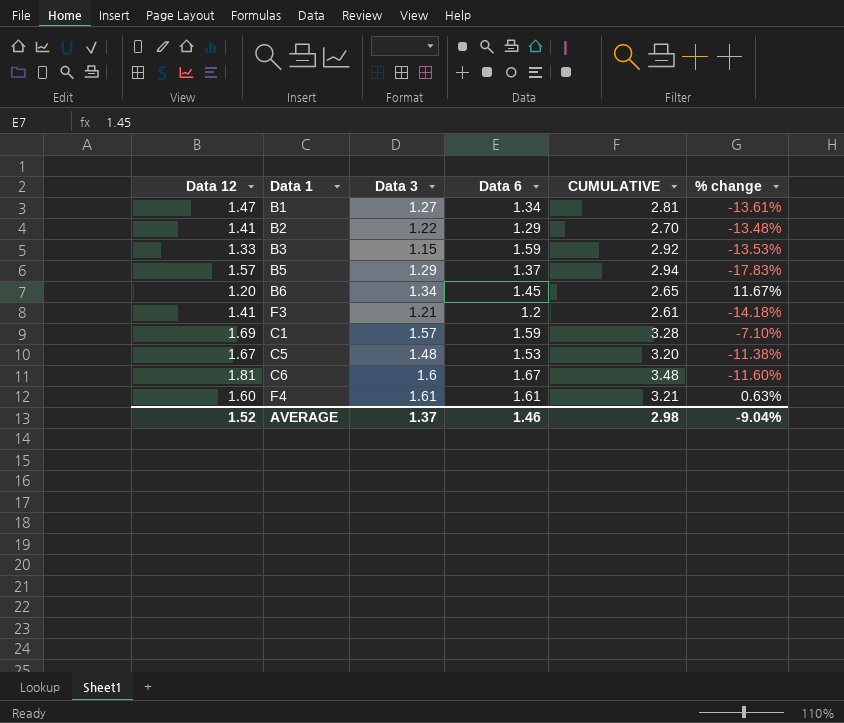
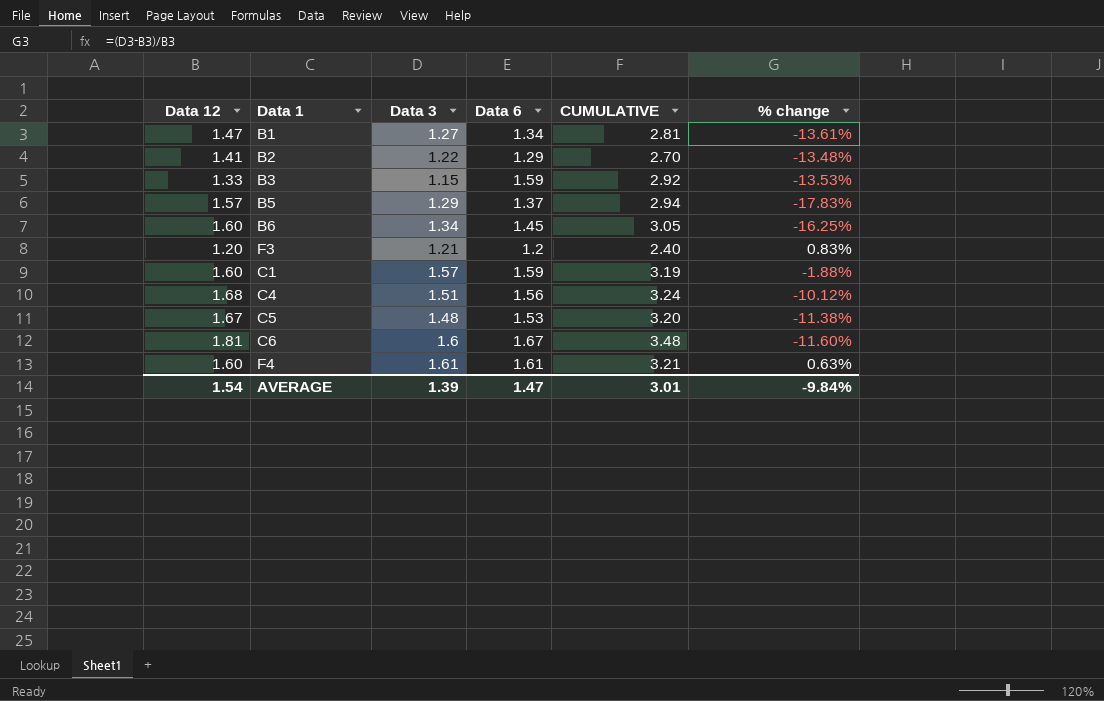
B6 | Data 12: 1.20 -> 1.60
B6 | CUMULATIVE: 2.65 -> 3.05
B6 | % change: 11.67% -> -16.25%
F3 | Data 12: 1.41 -> 1.20
F3 | CUMULATIVE: 2.61 -> 2.40
F3 | % change: -14.18% -> 0.83%
C1 | Data 12: 1.69 -> 1.60
C1 | CUMULATIVE: 3.28 -> 3.19
C1 | % change: -7.10% -> -1.88%
row C4: none -> 1.68 | 1.51 | 1.56 | 3.24 | -10.12%
AVERAGE | Data 12: 1.52 -> 1.54
AVERAGE | Data 3: 1.37 -> 1.39
AVERAGE | Data 6: 1.46 -> 1.47
AVERAGE | CUMULATIVE: 2.98 -> 3.01
AVERAGE | % change: -9.04% -> -9.84%

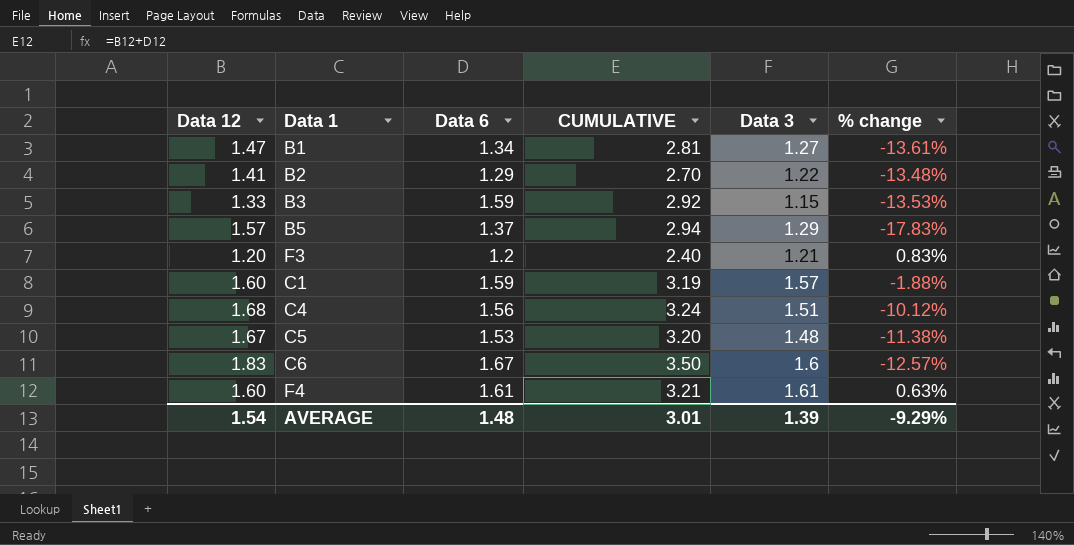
column Data 3 | position: 3 -> 5
row B6: 1.60 | 1.34 | 1.45 | 3.05 | -16.25% -> none
C6 | Data 12: 1.81 -> 1.83
C6 | CUMULATIVE: 3.48 -> 3.50
C6 | % change: -11.60% -> -12.57%
AVERAGE | Data 6: 1.47 -> 1.48
AVERAGE | % change: -9.84% -> -9.29%

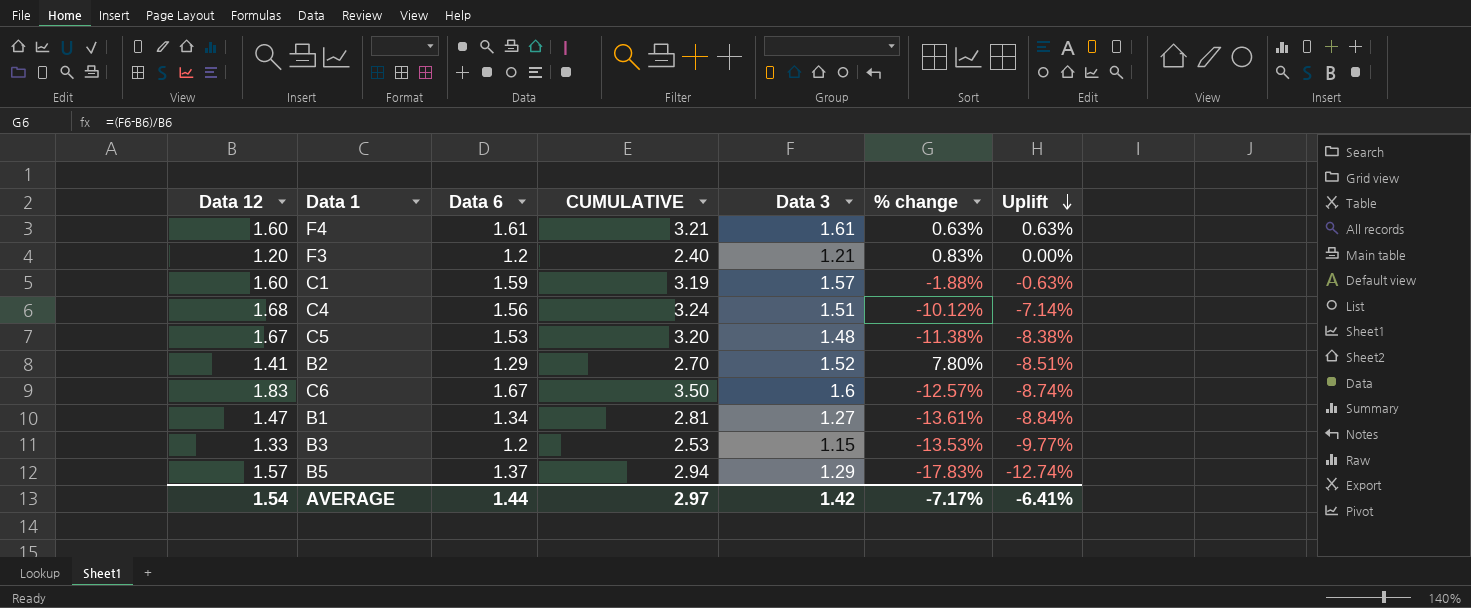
row order: none -> Uplift descending
column Uplift | formula: none -> ([Data 6] - [Data 12]) / [Data 12]
B2 | Data 3: 1.22 -> 1.52
B2 | % change: -13.48% -> 7.80%
B3 | Data 6: 1.59 -> 1.2
B3 | CUMULATIVE: 2.92 -> 2.53
AVERAGE | Data 6: 1.48 -> 1.44
AVERAGE | CUMULATIVE: 3.01 -> 2.97
AVERAGE | Data 3: 1.39 -> 1.42
AVERAGE | % change: -9.29% -> -7.17%

